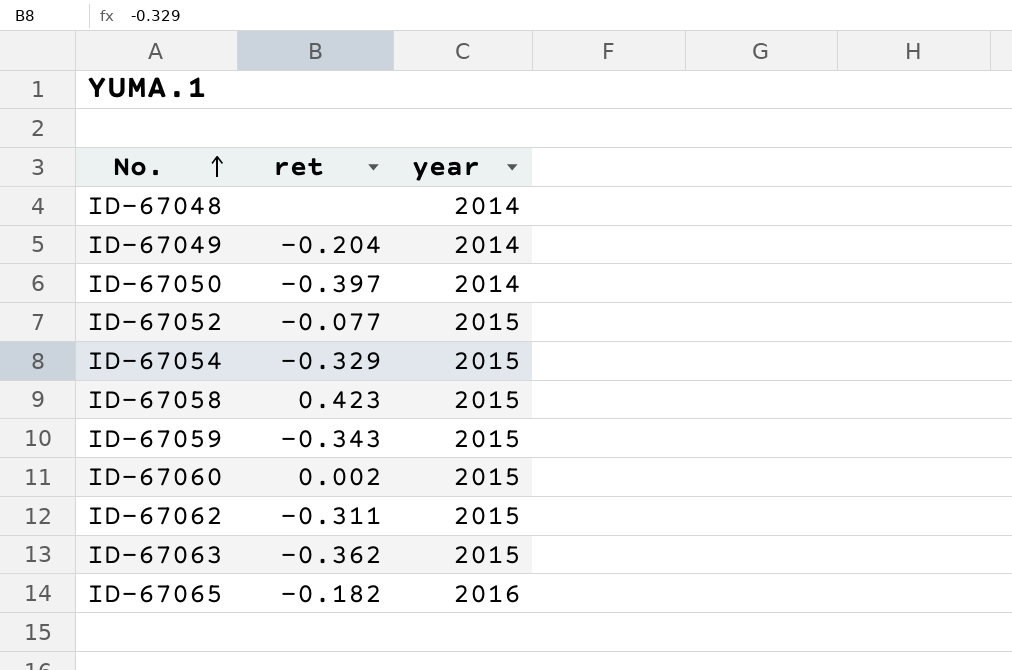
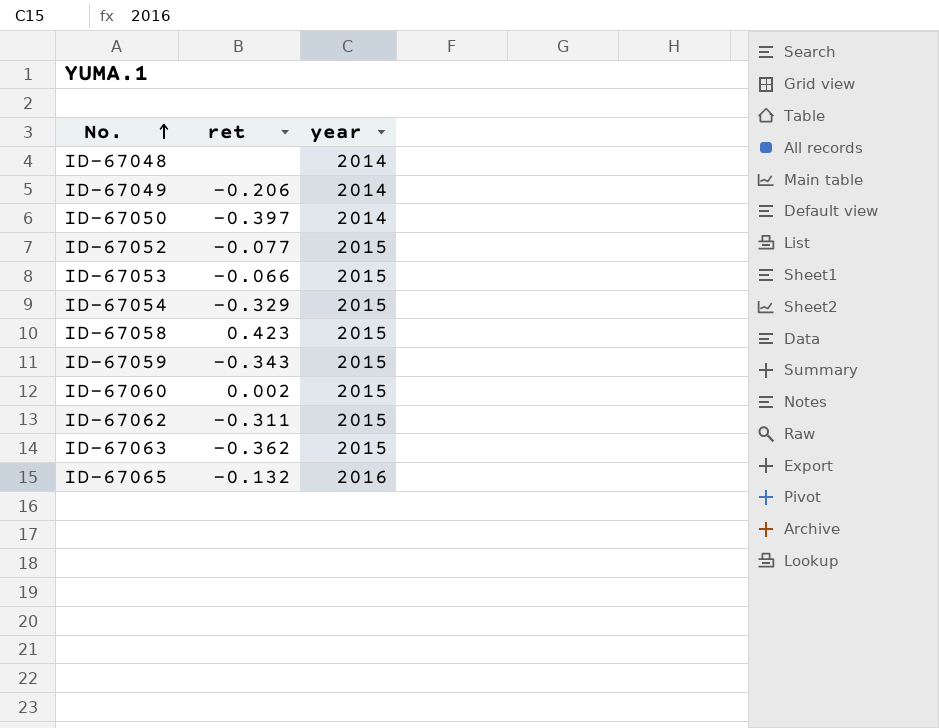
ID-67049 | ret: -0.204 -> -0.206
row ID-67053: none -> -0.066 | 2015
ID-67065 | ret: -0.182 -> -0.132

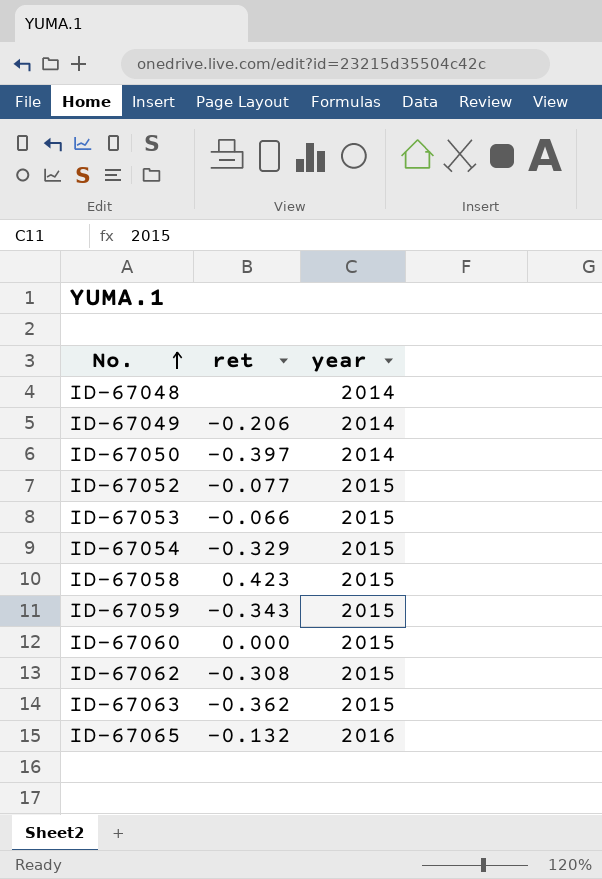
ID-67060 | ret: 0.002 -> 0.000
ID-67062 | ret: -0.311 -> -0.308

